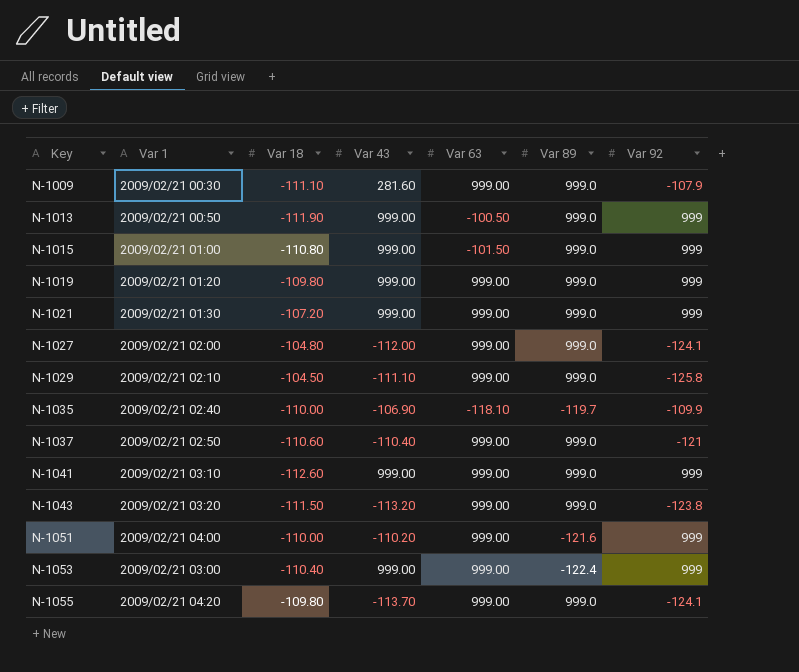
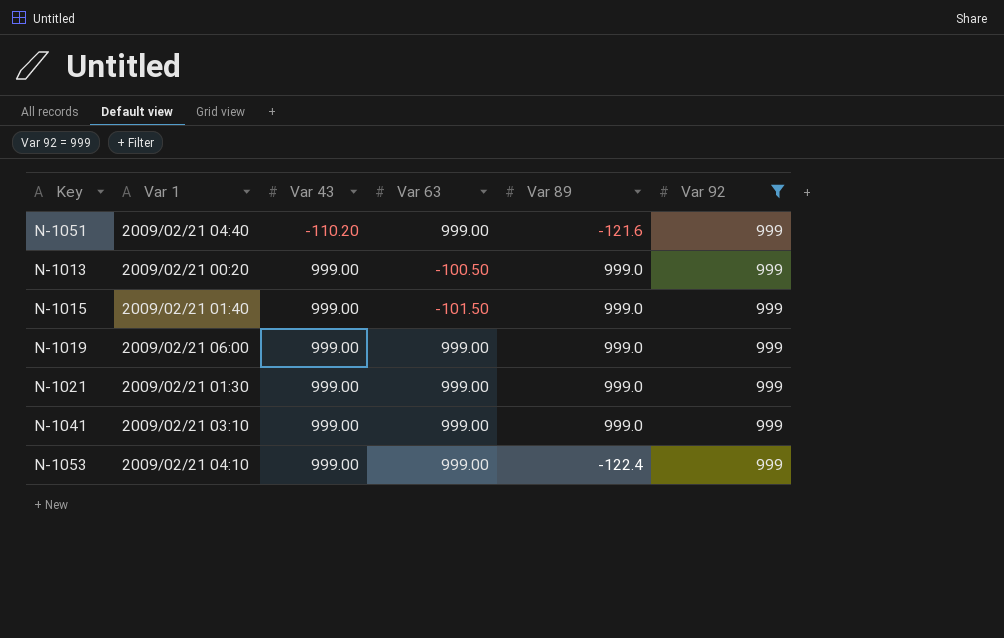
filter: none -> Var 92 = 999
row order: Key ascending -> Var 43 ascending
column Var 18 | position: 3 -> none
N-1051 | Var 1: 2009/02/21 04:00 -> 2009/02/21 04:40
N-1013 | Var 1: 2009/02/21 00:50 -> 2009/02/21 00:20
N-1015 | Var 1: 2009/02/21 01:00 -> 2009/02/21 01:40
N-1019 | Var 1: 2009/02/21 01:20 -> 2009/02/21 06:00
N-1053 | Var 1: 2009/02/21 03:00 -> 2009/02/21 04:10

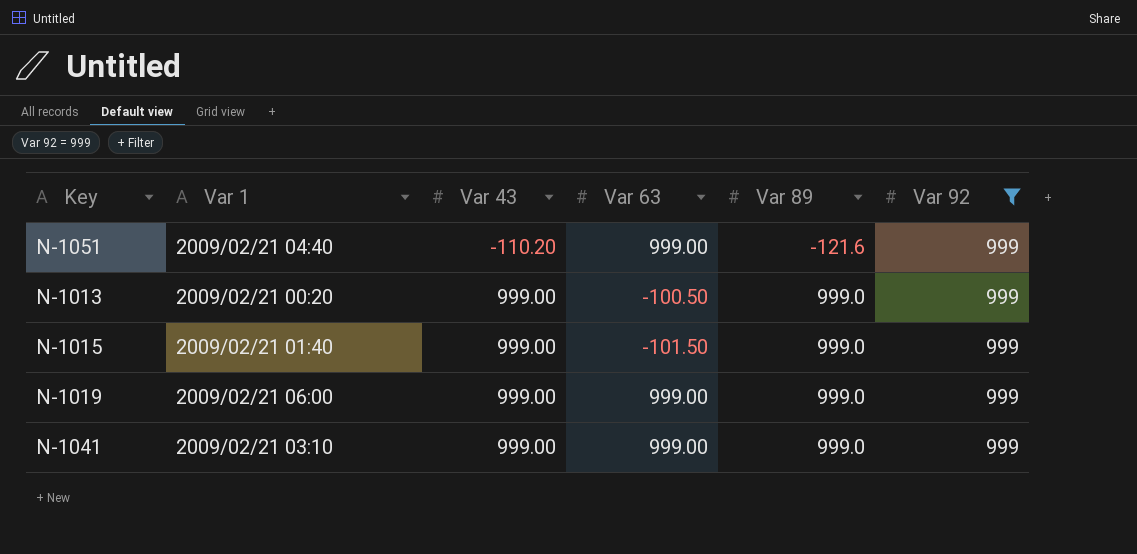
row N-1021: 2009/02/21 01:30 | 999.00 | 999.00 | 999.0 | 999 -> none
row N-1053: 2009/02/21 04:10 | 999.00 | 999.00 | -122.4 | 999 -> none

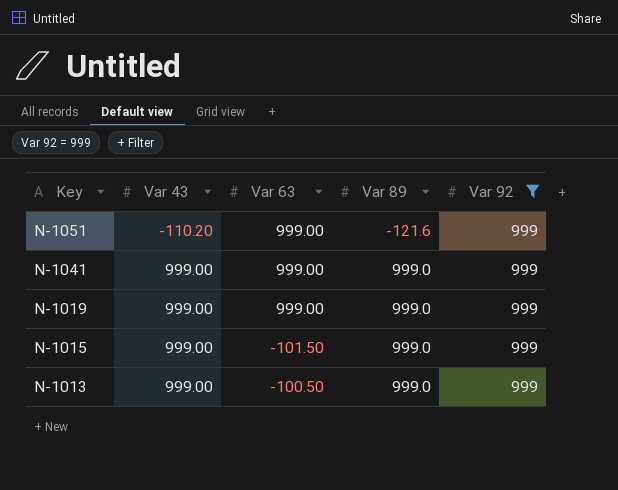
row order: Var 43 ascending -> Key descending
column Var 1 | position: 2 -> none

